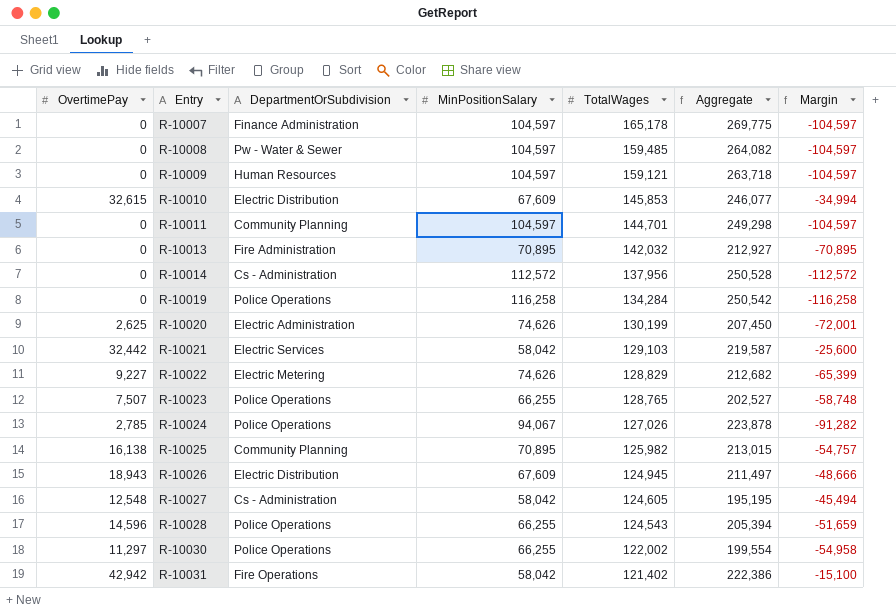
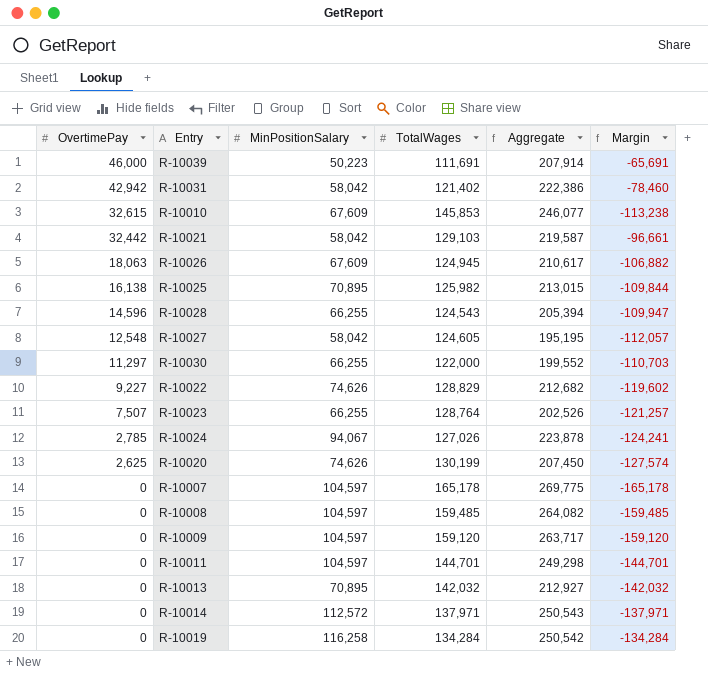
row order: Entry ascending -> OvertimePay descending
column DepartmentOrSubdivision | position: 3 -> none
column Margin | formula: [OvertimePay] - [MinPositionSalary] -> [OvertimePay] - [TotalWages]
row R-10039: none -> 46,000 | 50,223 | 111,691 | 207,914 | -65,691
R-10026 | OvertimePay: 18,943 -> 18,063
R-10026 | Aggregate: 211,497 -> 210,617
R-10030 | TotalWages: 122,002 -> 122,000
R-10030 | Aggregate: 199,554 -> 199,552
R-10023 | TotalWages: 128,765 -> 128,764
R-10023 | Aggregate: 202,527 -> 202,526
R-10009 | TotalWages: 159,121 -> 159,120
R-10009 | Aggregate: 263,718 -> 263,717
R-10014 | TotalWages: 137,956 -> 137,971
R-10014 | Aggregate: 250,528 -> 250,543

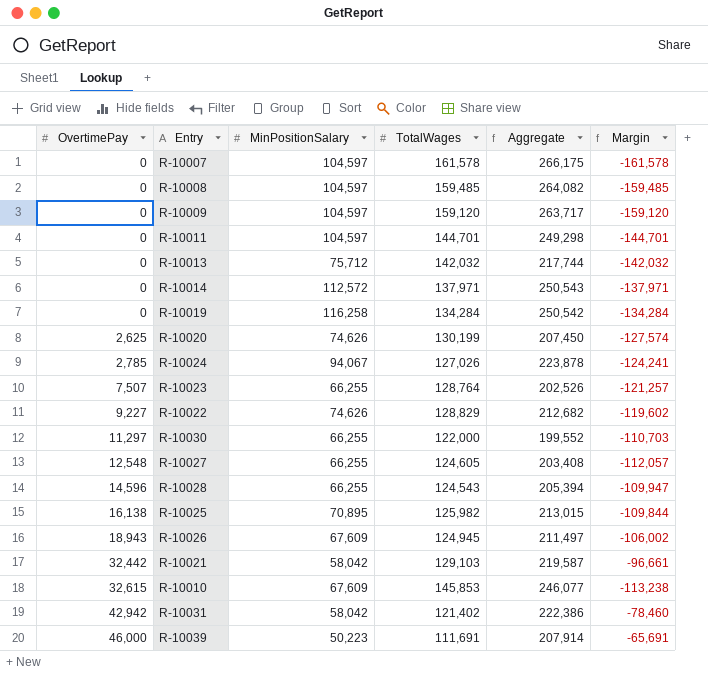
row order: OvertimePay descending -> OvertimePay ascending
R-10007 | TotalWages: 165,178 -> 161,578
R-10007 | Aggregate: 269,775 -> 266,175
R-10007 | Margin: -165,178 -> -161,578
R-10013 | MinPositionSalary: 70,895 -> 75,712
R-10013 | Aggregate: 212,927 -> 217,744
R-10027 | MinPositionSalary: 58,042 -> 66,255
R-10027 | Aggregate: 195,195 -> 203,408
R-10026 | OvertimePay: 18,063 -> 18,943
R-10026 | Aggregate: 210,617 -> 211,497
R-10026 | Margin: -106,882 -> -106,002

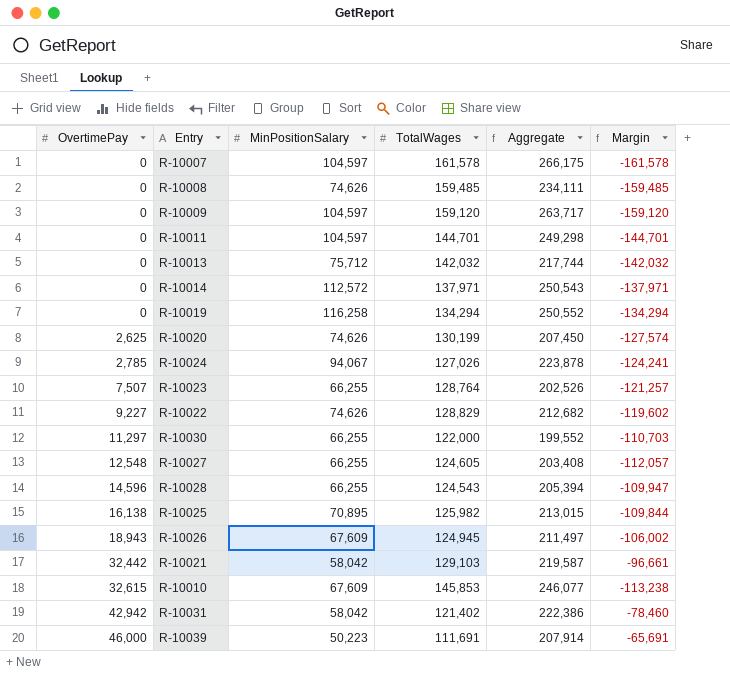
R-10008 | MinPositionSalary: 104,597 -> 74,626
R-10008 | Aggregate: 264,082 -> 234,111
R-10019 | TotalWages: 134,284 -> 134,294
R-10019 | Aggregate: 250,542 -> 250,552
R-10019 | Margin: -134,284 -> -134,294

